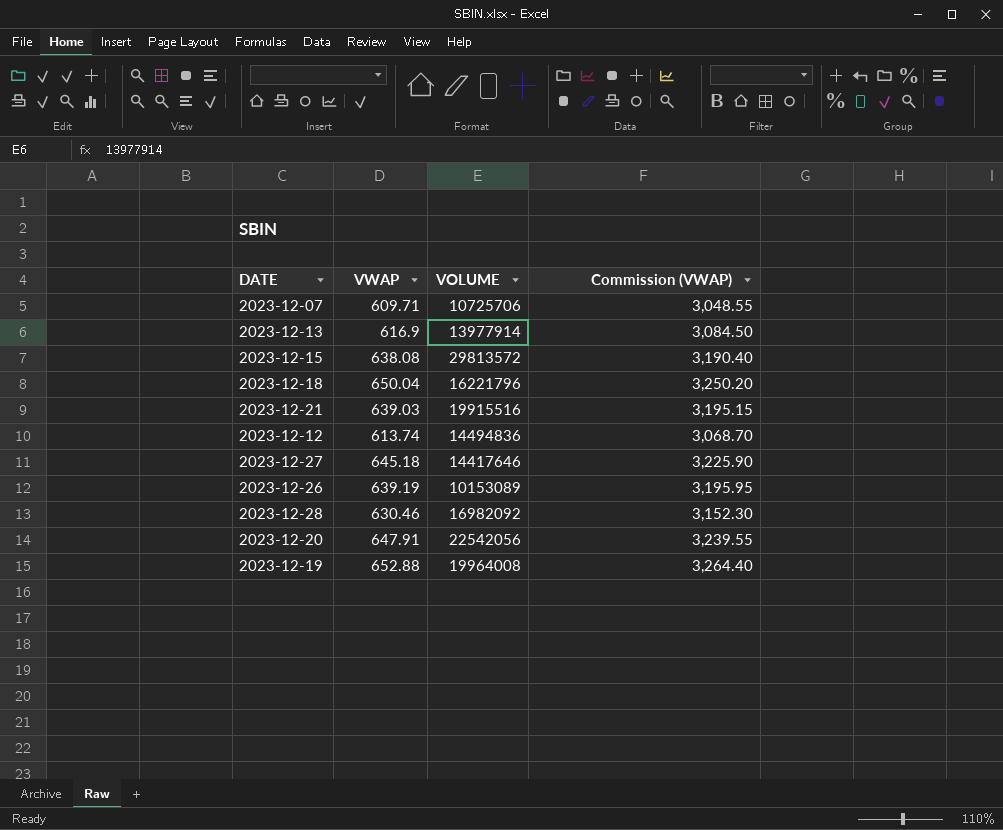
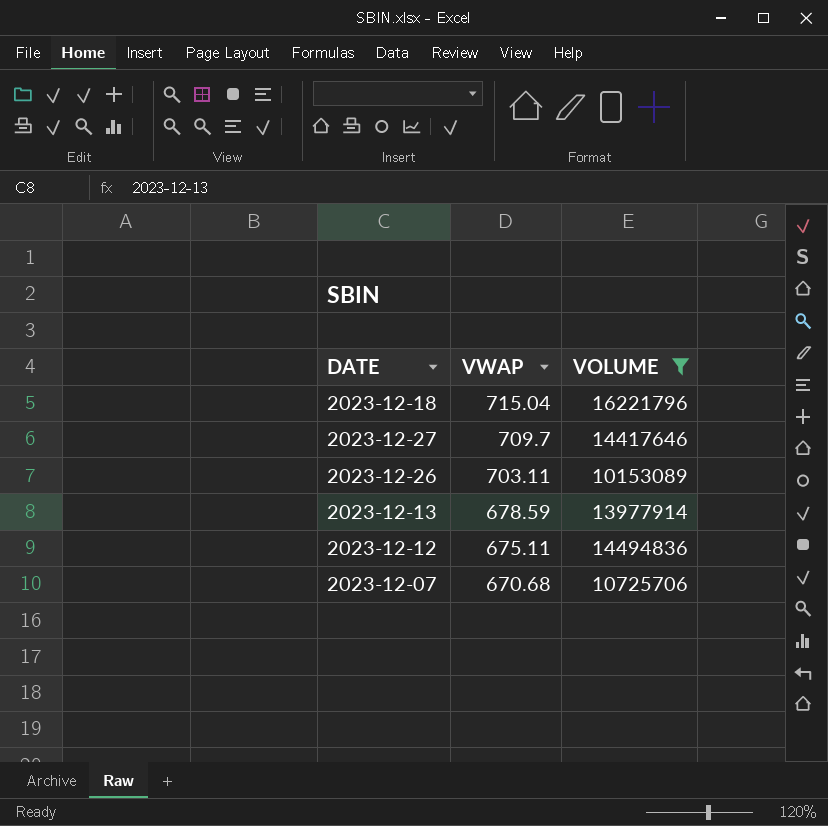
filter: none -> VOLUME <= 16221796
row order: none -> VWAP descending
column Commission (VWAP) | formula: [VWAP] * 5 -> none
2023-12-18 | VWAP: 650.04 -> 715.04
2023-12-27 | VWAP: 645.18 -> 709.7
2023-12-26 | VWAP: 639.19 -> 703.11
2023-12-13 | VWAP: 616.9 -> 678.59
2023-12-12 | VWAP: 613.74 -> 675.11
2023-12-07 | VWAP: 609.71 -> 670.68

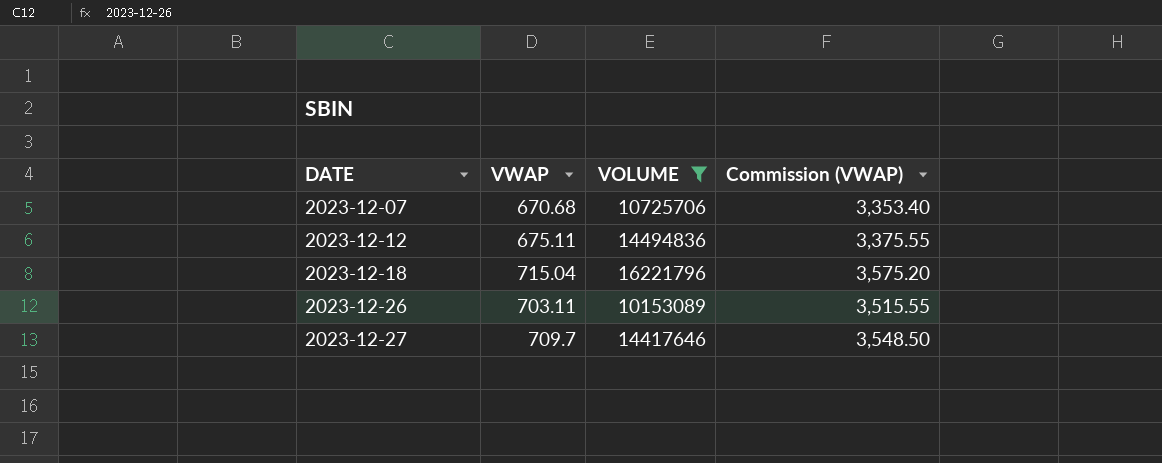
row order: VWAP descending -> DATE ascending
column Commission (VWAP) | formula: none -> [VWAP] * 5
row 2023-12-13: 678.59 | 13977914 -> none

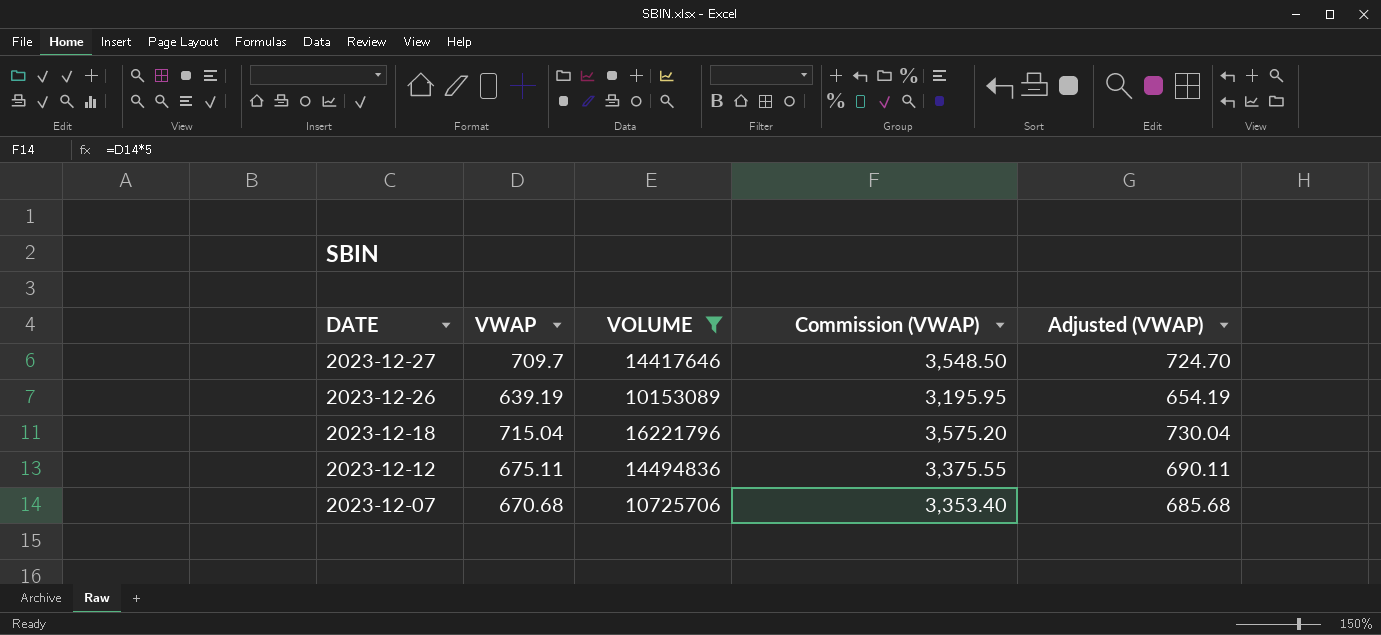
row order: DATE ascending -> DATE descending
column Adjusted (VWAP) | formula: none -> [VWAP] + 15
2023-12-26 | VWAP: 703.11 -> 639.19
2023-12-26 | Commission (VWAP): 3,515.55 -> 3,195.95

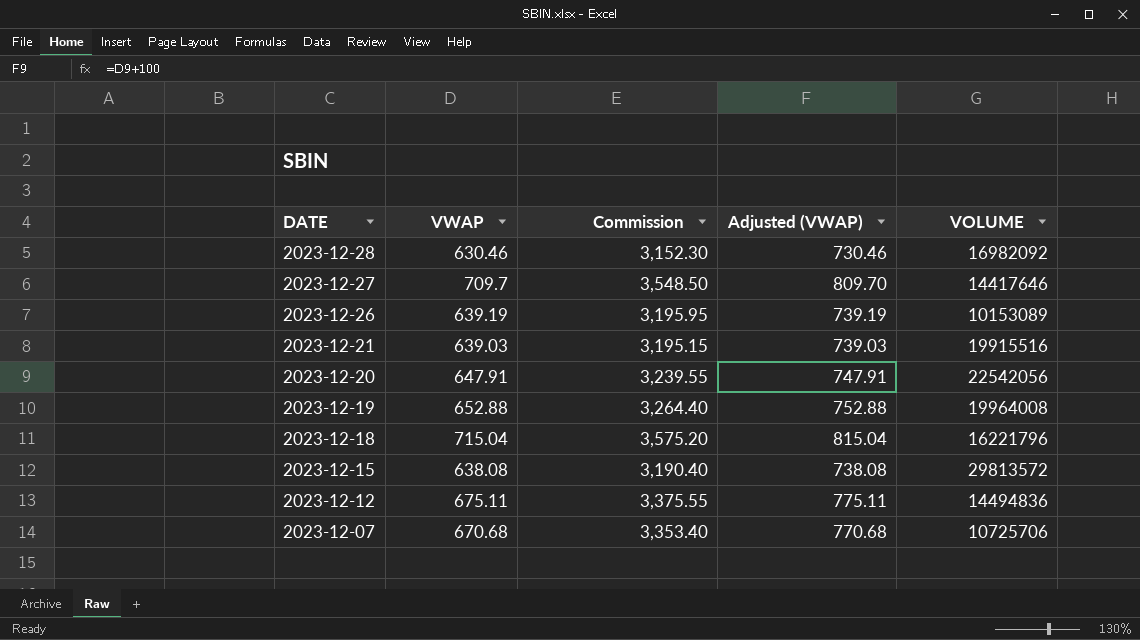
filter: VOLUME <= 16221796 -> none
column name: Commission (VWAP) -> Commission
column Adjusted (VWAP) | formula: [VWAP] + 15 -> [VWAP] + 100
column VOLUME | position: 3 -> 5

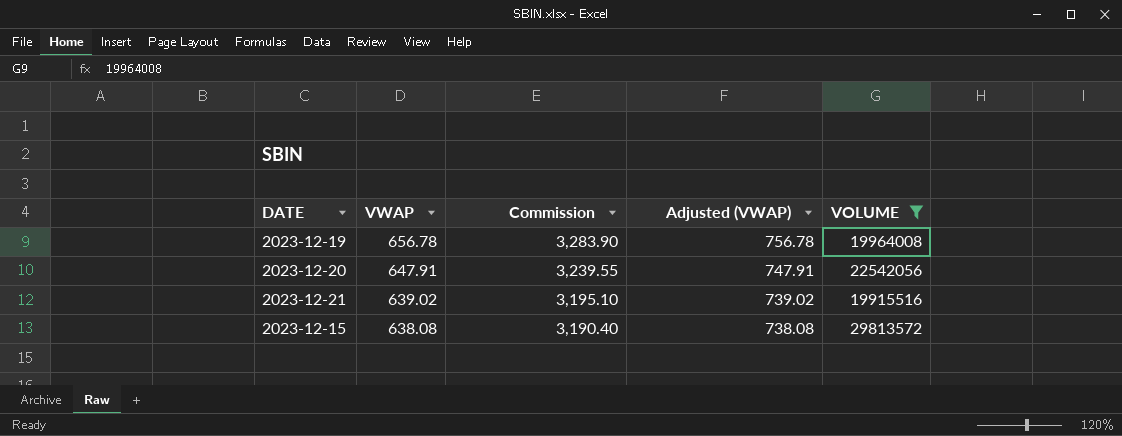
filter: none -> VOLUME >= 19915516
row order: DATE descending -> VWAP descending
2023-12-19 | VWAP: 652.88 -> 656.78
2023-12-19 | Commission: 3,264.40 -> 3,283.90
2023-12-19 | Adjusted (VWAP): 752.88 -> 756.78
2023-12-21 | VWAP: 639.03 -> 639.02
2023-12-21 | Commission: 3,195.15 -> 3,195.10
2023-12-21 | Adjusted (VWAP): 739.03 -> 739.02

